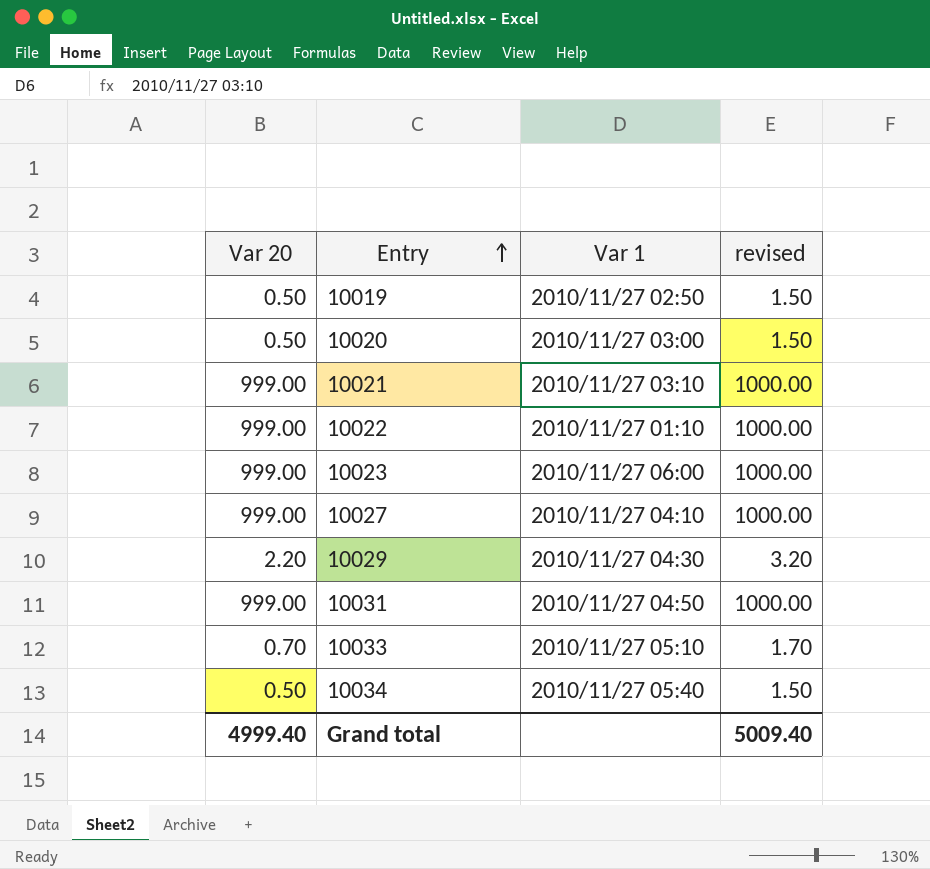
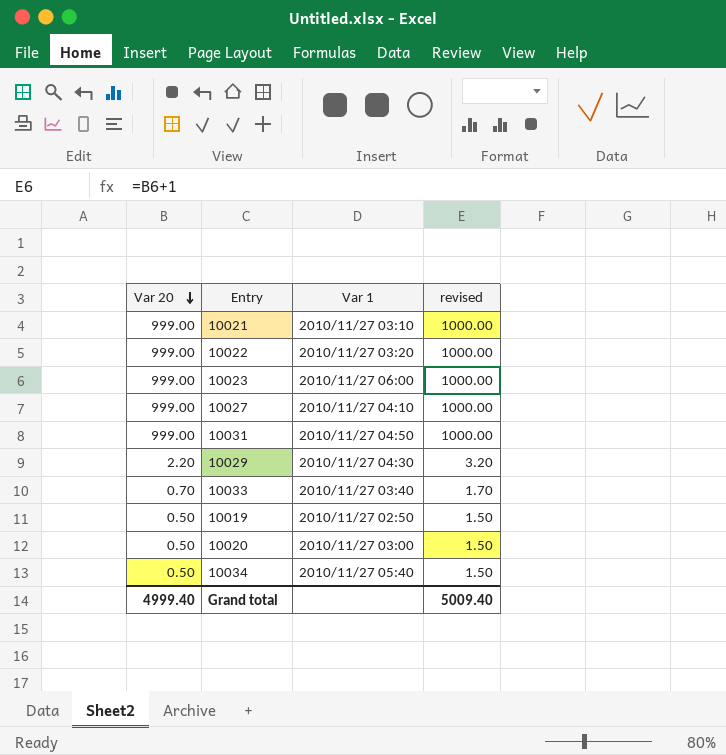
row order: Entry ascending -> Var 20 descending
10022 | Var 1: 2010/11/27 01:10 -> 2010/11/27 03:20
10033 | Var 1: 2010/11/27 05:10 -> 2010/11/27 03:40

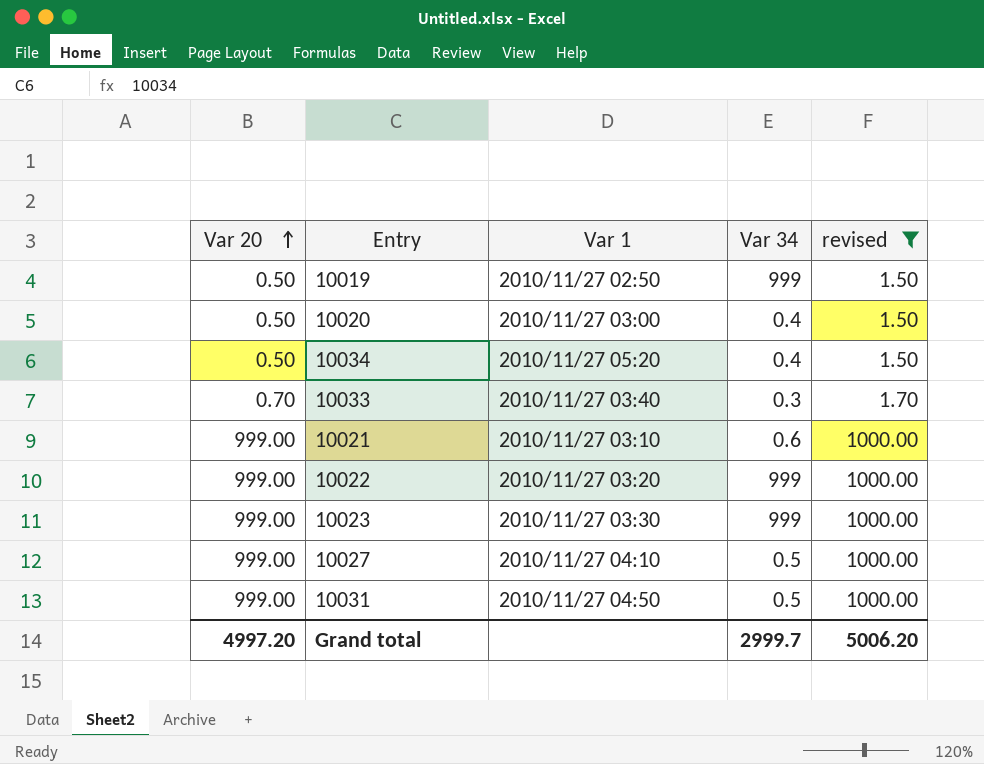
filter: none -> revised != 3.20
row order: Var 20 descending -> Var 20 ascending
column Var 34 | position: none -> 4
10034 | Var 1: 2010/11/27 05:40 -> 2010/11/27 05:20
10023 | Var 1: 2010/11/27 06:00 -> 2010/11/27 03:30
Grand total | Var 20: 4999.40 -> 4997.20
Grand total | revised: 5009.40 -> 5006.20

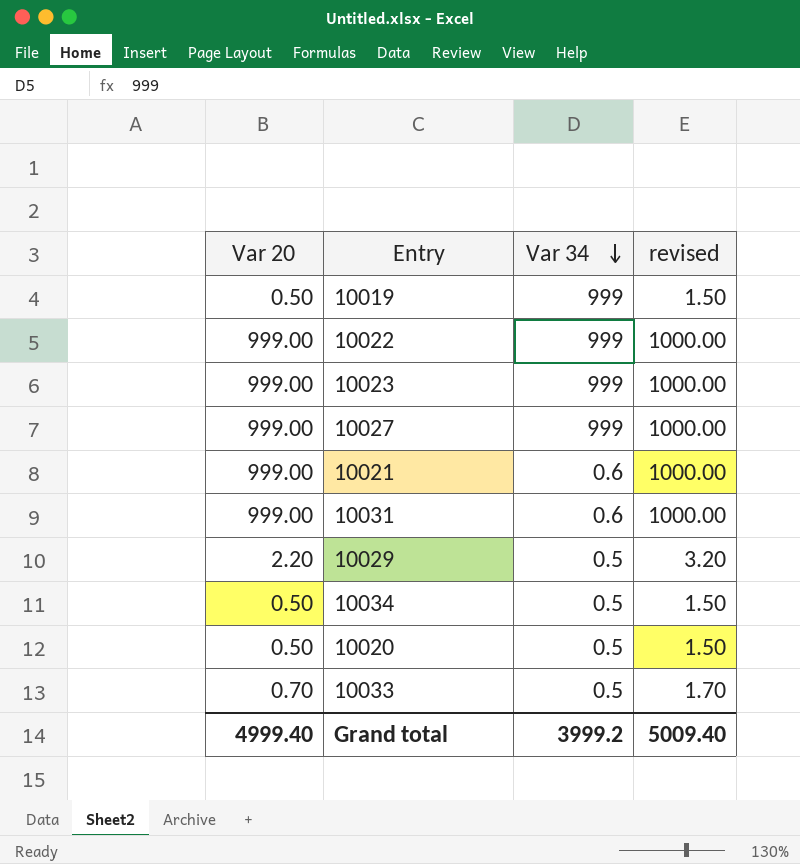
filter: revised != 3.20 -> none
row order: Var 20 ascending -> Var 34 descending
column Var 1 | position: 3 -> none
10027 | Var 34: 0.5 -> 999
10031 | Var 34: 0.5 -> 0.6
10034 | Var 34: 0.4 -> 0.5
10020 | Var 34: 0.4 -> 0.5
10033 | Var 34: 0.3 -> 0.5
Grand total | Var 20: 4997.20 -> 4999.40
Grand total | Var 34: 2999.7 -> 3999.2
Grand total | revised: 5006.20 -> 5009.40

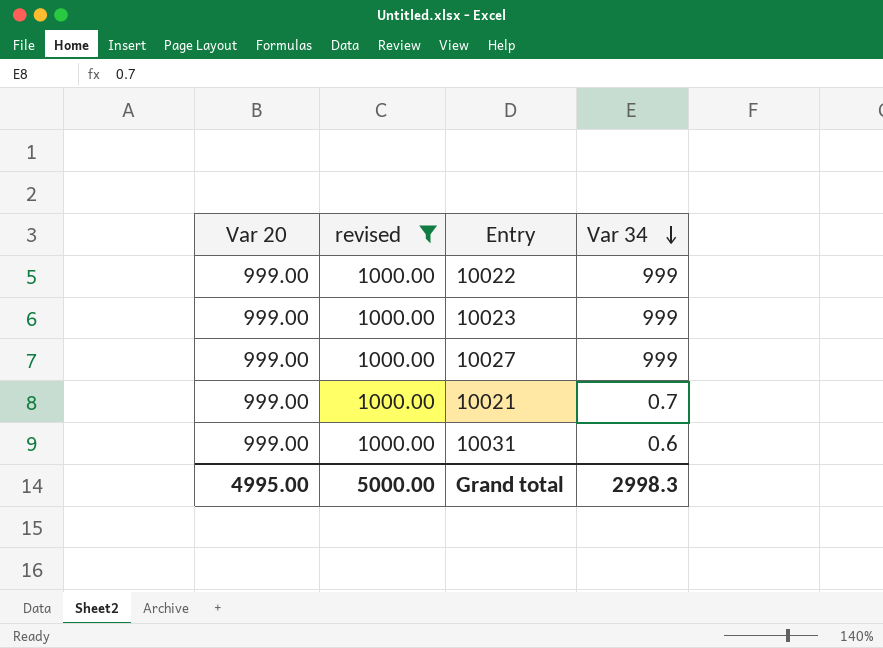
filter: none -> revised = 1000.00
column revised | position: 4 -> 2
10021 | Var 34: 0.6 -> 0.7
Grand total | Var 20: 4999.40 -> 4995.00
Grand total | revised: 5009.40 -> 5000.00
Grand total | Var 34: 3999.2 -> 2998.3

